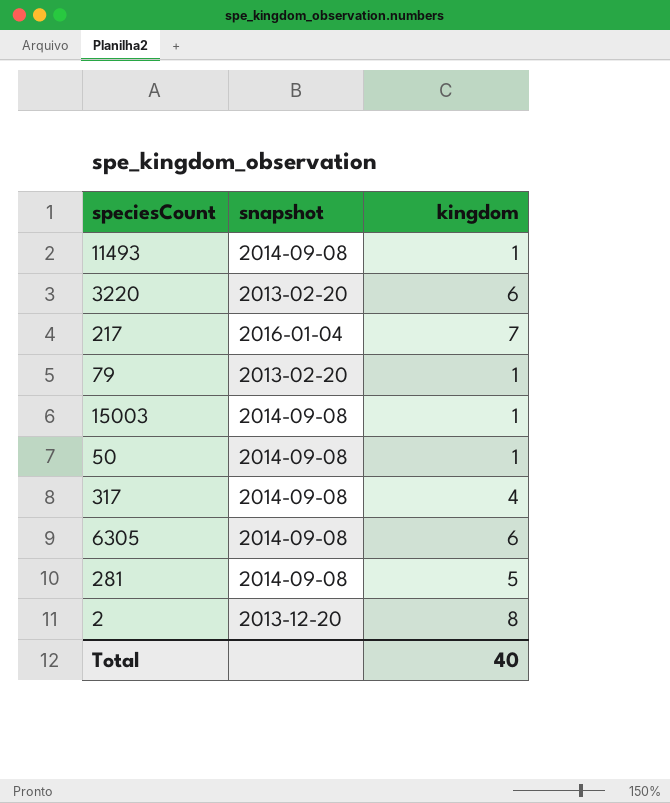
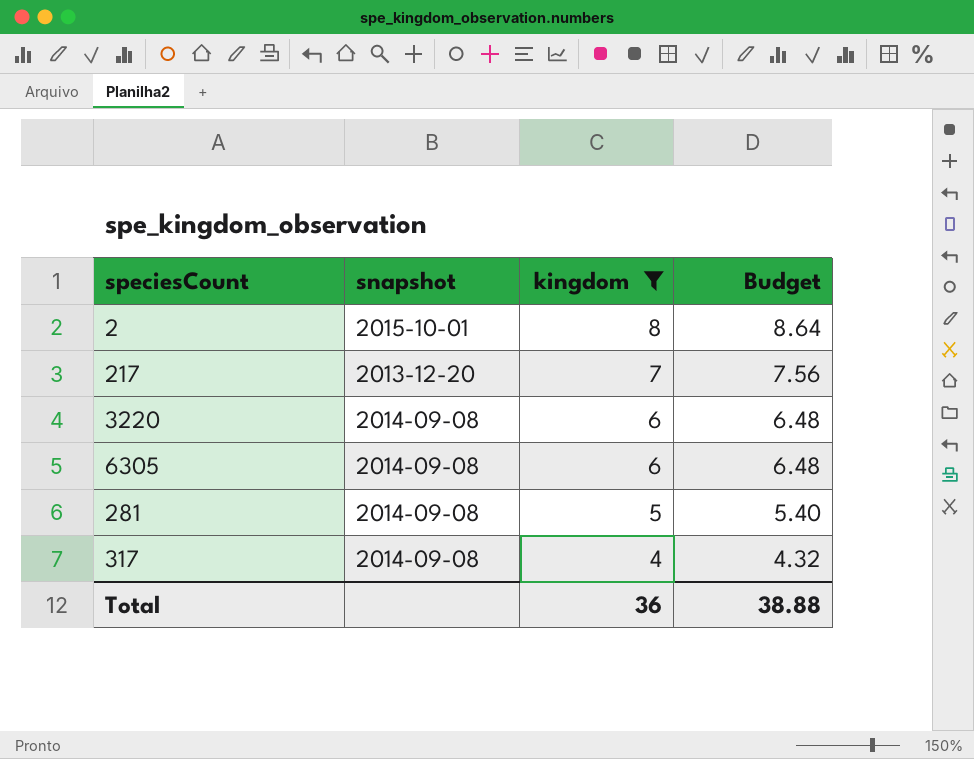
filter: none -> kingdom != 1
row order: none -> kingdom descending
column Budget | formula: none -> [kingdom] * 1.08
2 | snapshot: 2013-12-20 -> 2015-10-01
217 | snapshot: 2016-01-04 -> 2013-12-20
3220 | snapshot: 2013-02-20 -> 2014-09-08
Total | kingdom: 40 -> 36

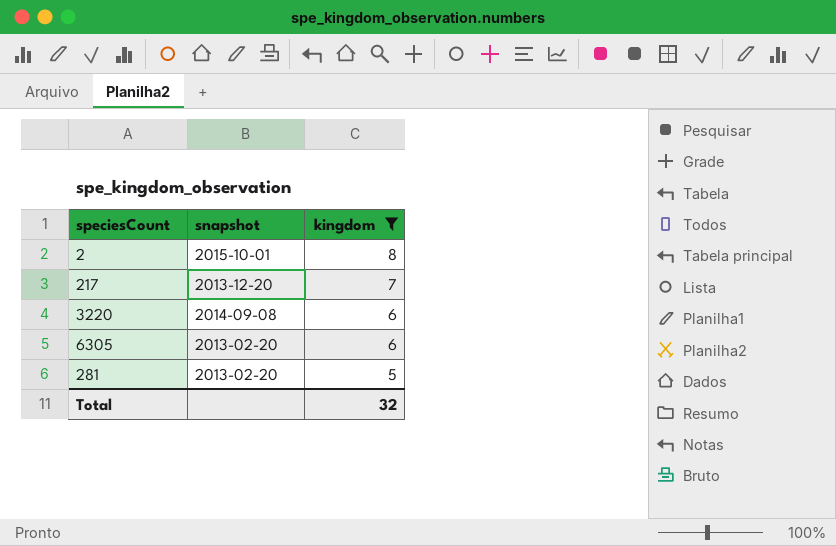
column Budget | formula: [kingdom] * 1.08 -> none
row 317: 2014-09-08 | 4 | 4.32 -> none
6305 | snapshot: 2014-09-08 -> 2013-02-20
281 | snapshot: 2014-09-08 -> 2013-02-20
Total | kingdom: 36 -> 32

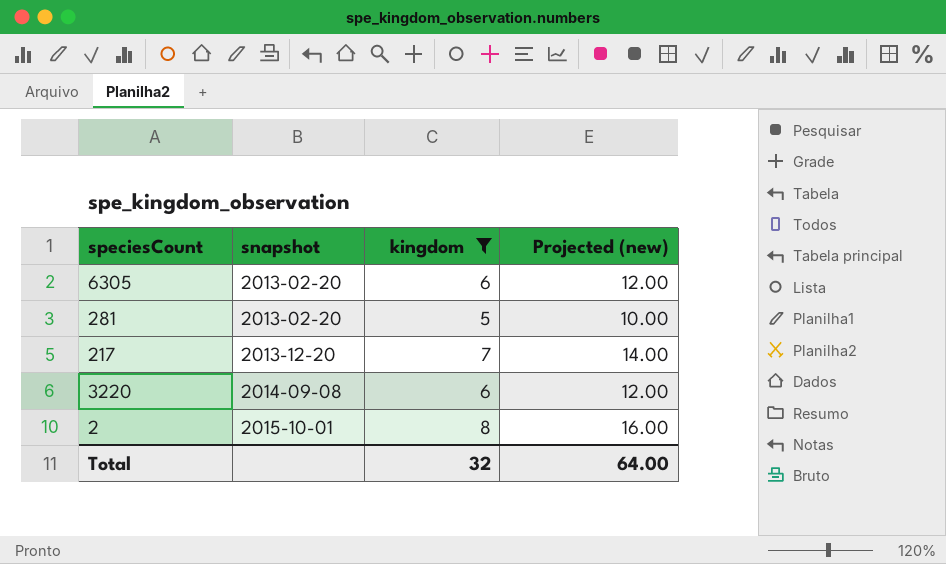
row order: kingdom descending -> snapshot ascending
column Projected (new) | formula: none -> [kingdom] * 2

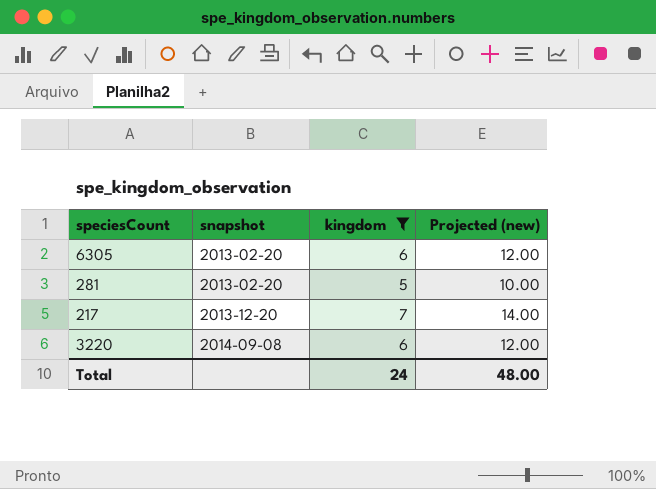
row 2: 2015-10-01 | 8 | 16.00 -> none
Total | kingdom: 32 -> 24
Total | Projected (new): 64.00 -> 48.00

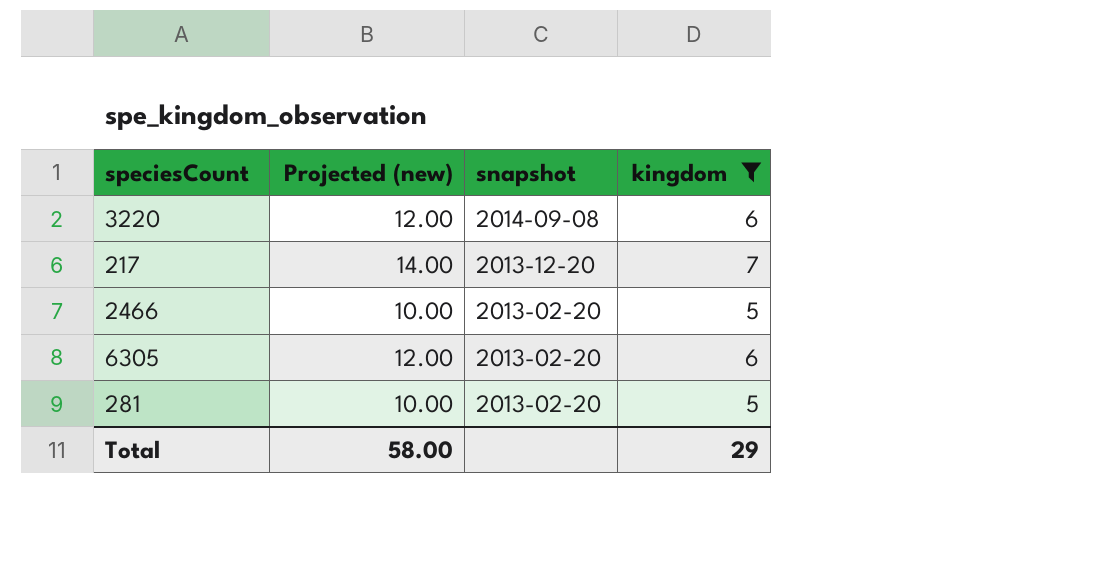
row order: snapshot ascending -> snapshot descending
column Projected (new) | position: 4 -> 2
row 2466: none -> 10.00 | 2013-02-20 | 5
Total | Projected (new): 48.00 -> 58.00
Total | kingdom: 24 -> 29

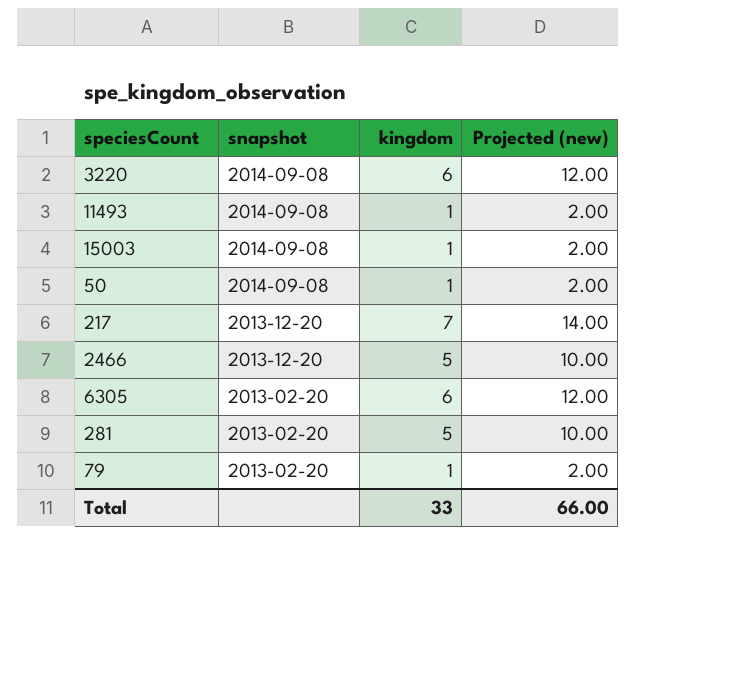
filter: kingdom != 1 -> none
column Projected (new) | position: 2 -> 4
2466 | snapshot: 2013-02-20 -> 2013-12-20
Total | kingdom: 29 -> 33
Total | Projected (new): 58.00 -> 66.00

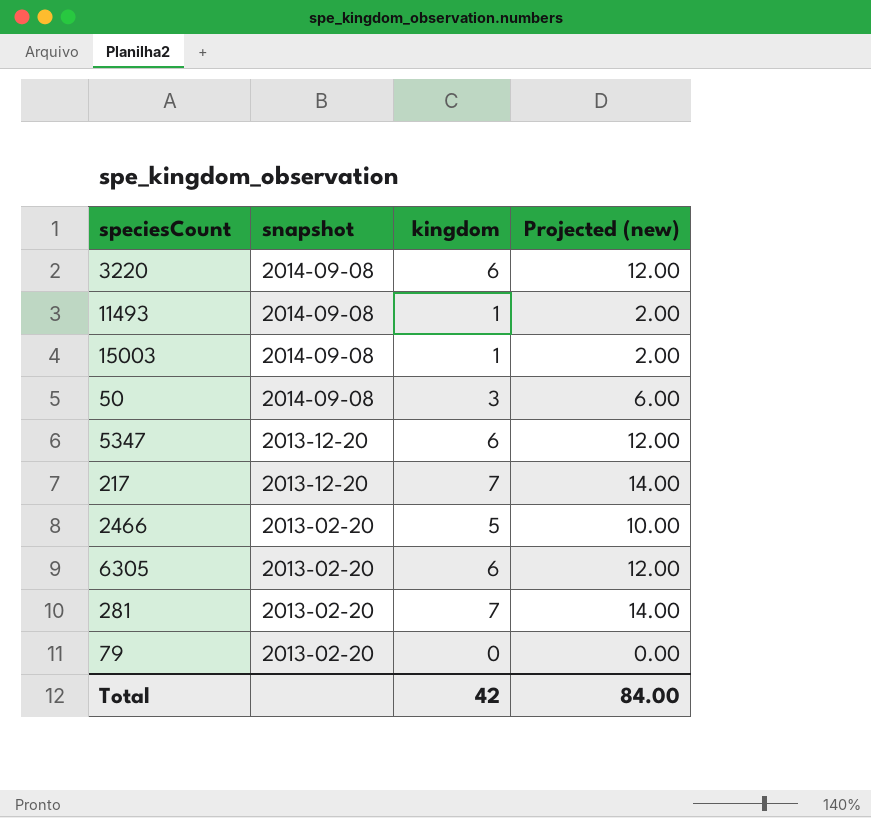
50 | kingdom: 1 -> 3
50 | Projected (new): 2.00 -> 6.00
row 5347: none -> 2013-12-20 | 6 | 12.00
2466 | snapshot: 2013-12-20 -> 2013-02-20
281 | kingdom: 5 -> 7
281 | Projected (new): 10.00 -> 14.00
79 | kingdom: 1 -> 0
79 | Projected (new): 2.00 -> 0.00
Total | kingdom: 33 -> 42
Total | Projected (new): 66.00 -> 84.00

